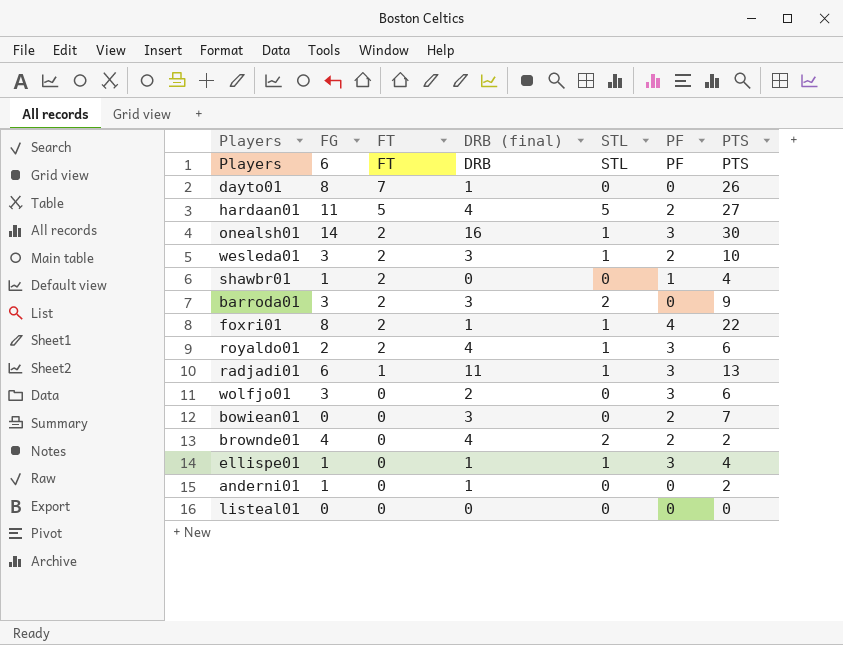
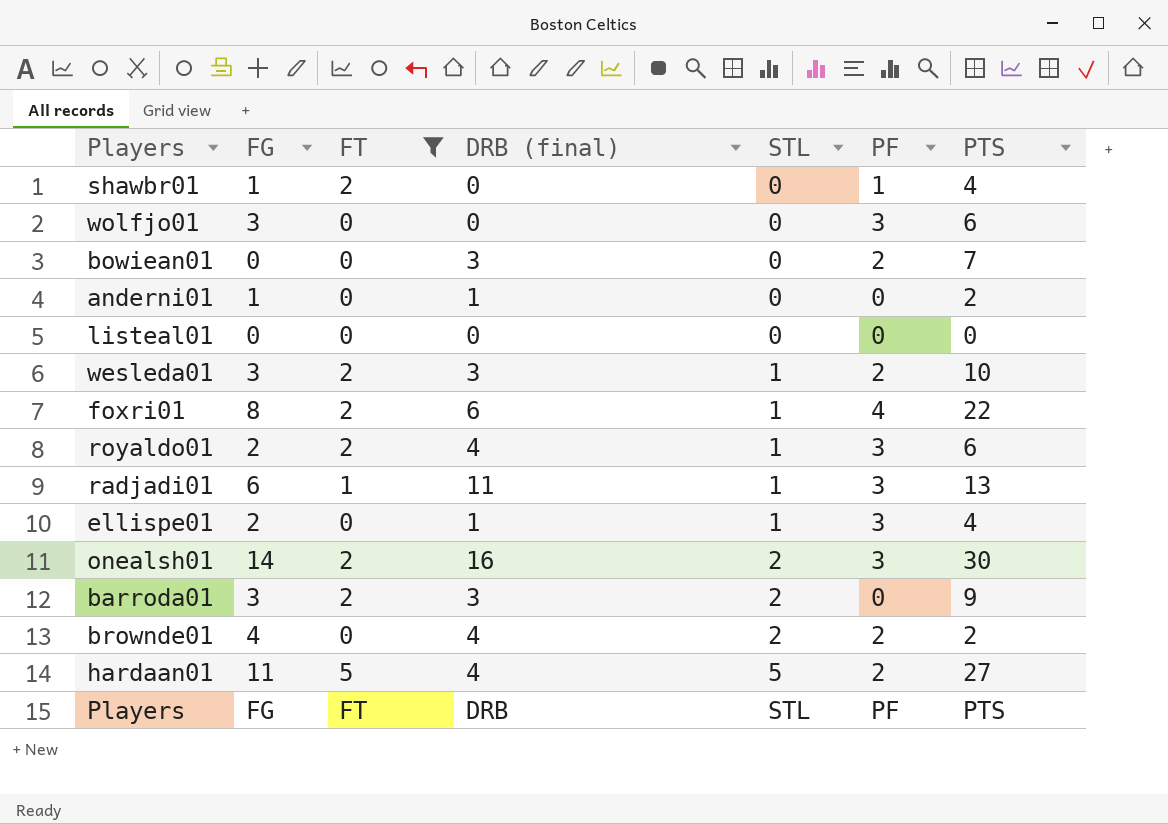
filter: none -> FT != 7
row order: FT descending -> STL ascending
wolfjo01 | DRB (final): 2 -> 0
foxri01 | DRB (final): 1 -> 6
ellispe01 | FG: 1 -> 2
onealsh01 | STL: 1 -> 2
Players | FG: 6 -> FG

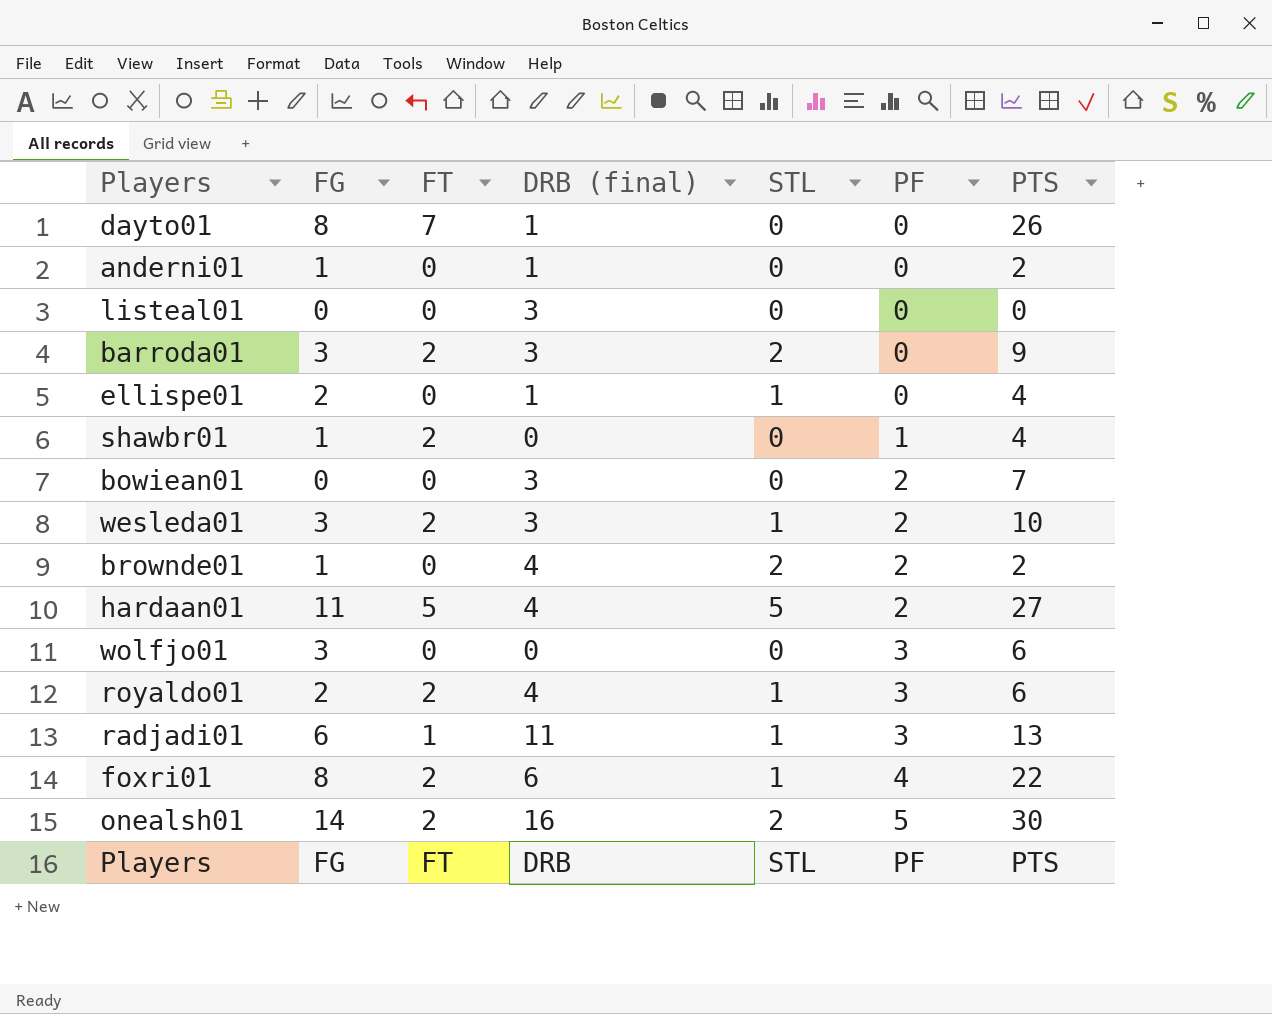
filter: FT != 7 -> none
row order: STL ascending -> PF ascending
listeal01 | DRB (final): 0 -> 3
ellispe01 | PF: 3 -> 0
brownde01 | FG: 4 -> 1
onealsh01 | PF: 3 -> 5

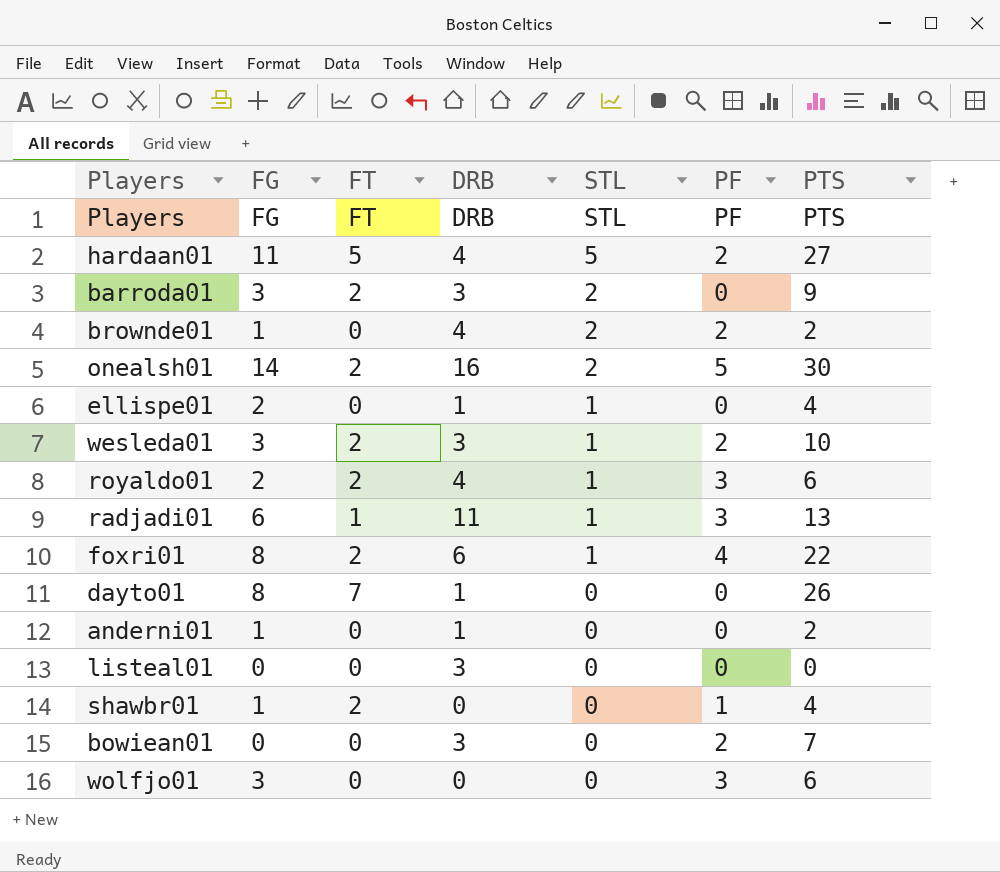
row order: PF ascending -> STL descending
column name: DRB (final) -> DRB

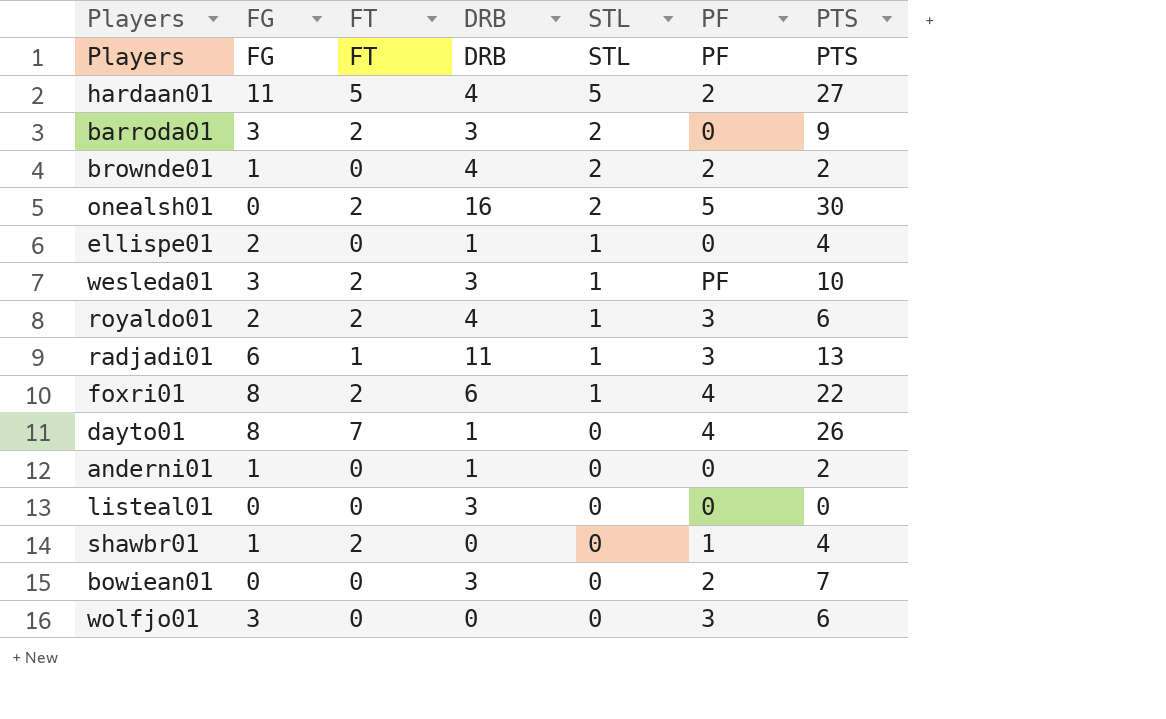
onealsh01 | FG: 14 -> 0
wesleda01 | PF: 2 -> PF
dayto01 | PF: 0 -> 4

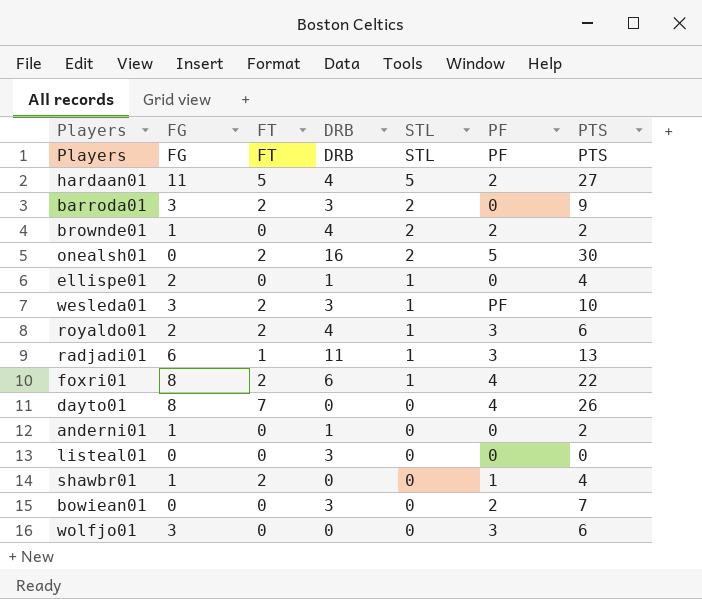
dayto01 | DRB: 1 -> 0

